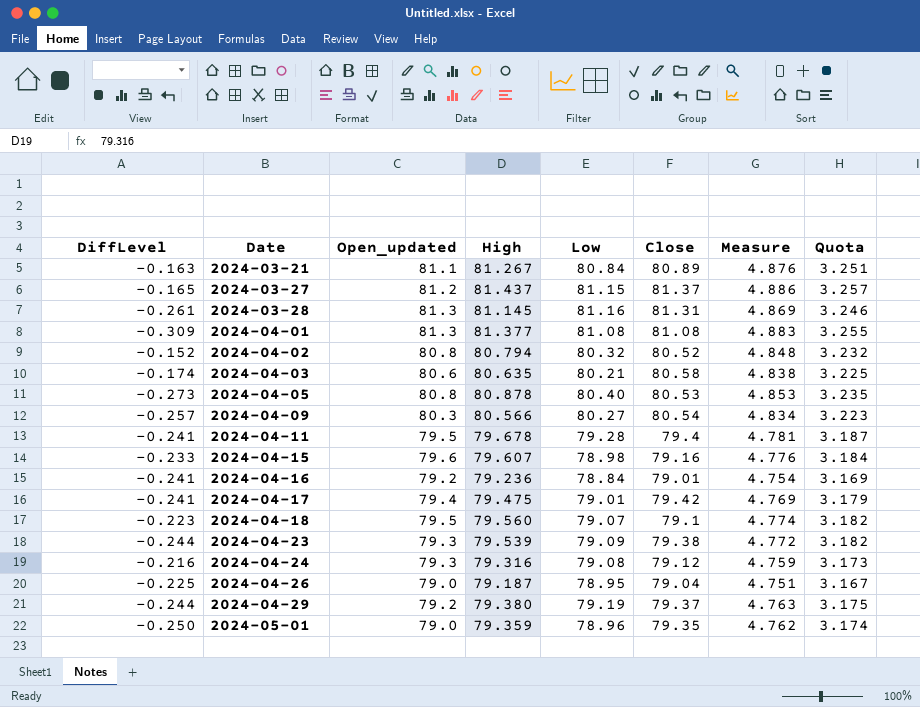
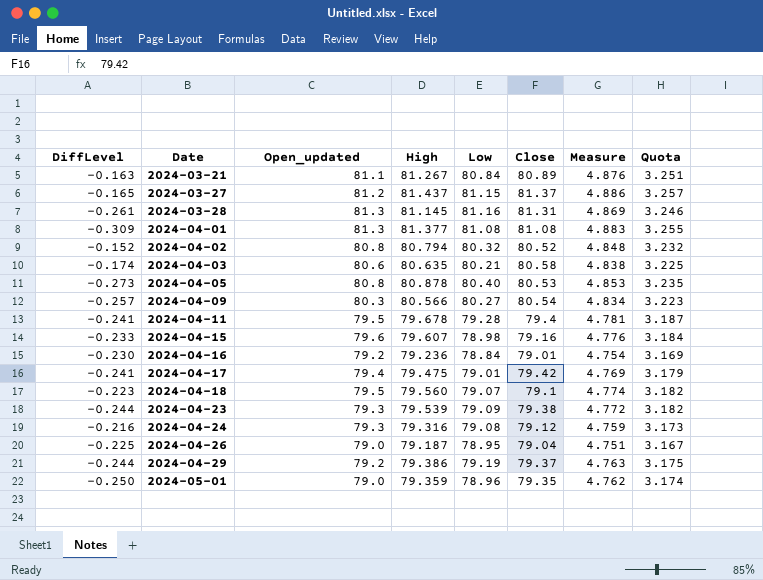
2024-04-16 | DiffLevel: -0.241 -> -0.230
2024-04-29 | High: 79.380 -> 79.386

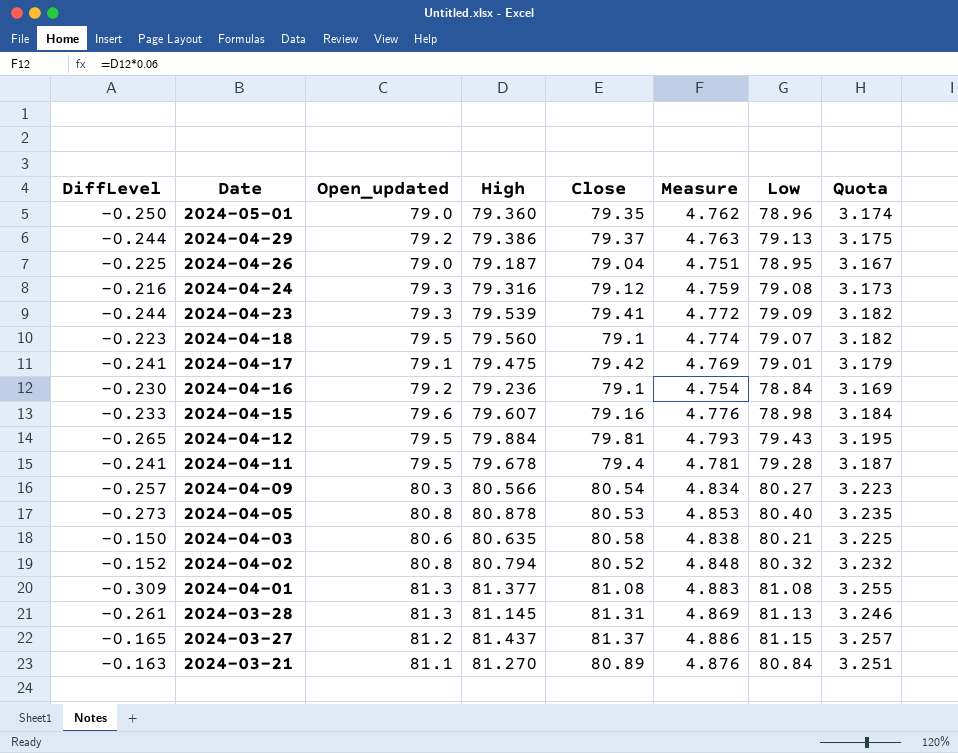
row order: Date ascending -> Date descending
column Low | position: 5 -> 7
2024-05-01 | High: 79.359 -> 79.360
2024-04-29 | Low: 79.19 -> 79.13
2024-04-23 | Close: 79.38 -> 79.41
2024-04-17 | Open_updated: 79.4 -> 79.1
2024-04-16 | Close: 79.01 -> 79.1
row 2024-04-12: none -> -0.265 | 79.5 | 79.884 | 79.81 | 4.793 | 79.43 | 3.195
2024-04-03 | DiffLevel: -0.174 -> -0.150
2024-03-28 | Low: 81.16 -> 81.13
2024-03-21 | High: 81.267 -> 81.270

